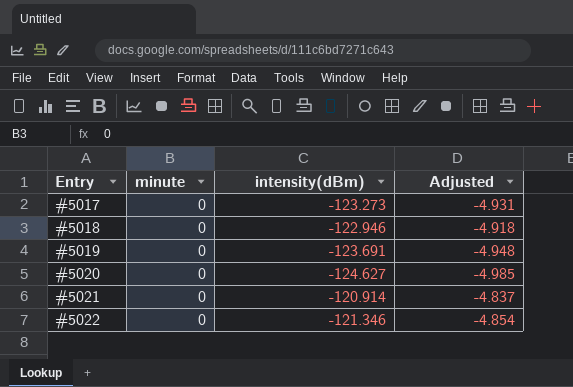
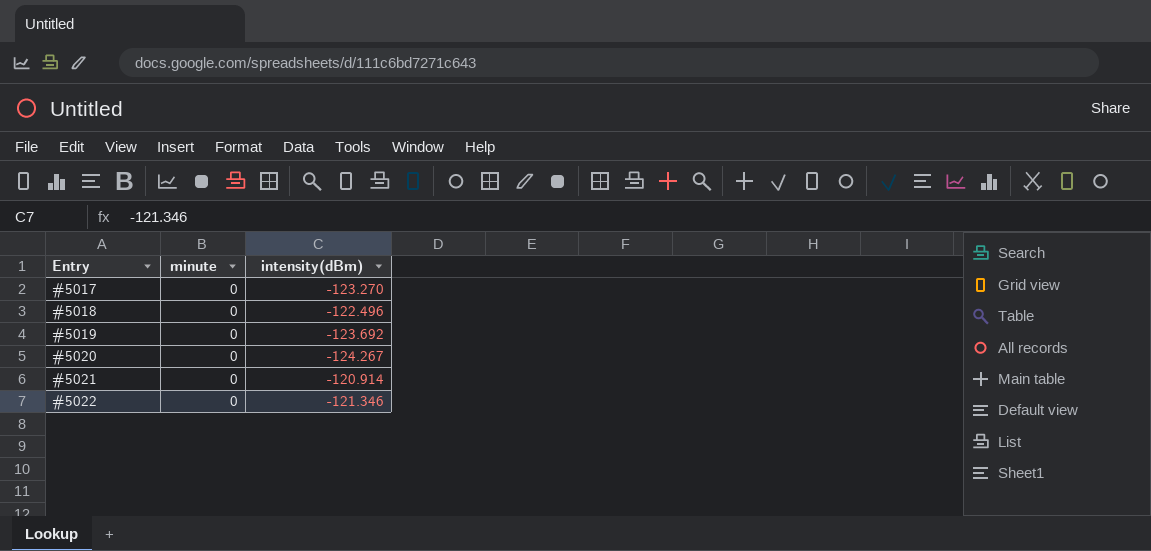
column Adjusted | formula: [intensity(dBm)] * 0.04 -> none
#5017 | intensity(dBm): -123.273 -> -123.270
#5018 | intensity(dBm): -122.946 -> -122.496
#5019 | intensity(dBm): -123.691 -> -123.692
#5020 | intensity(dBm): -124.627 -> -124.267

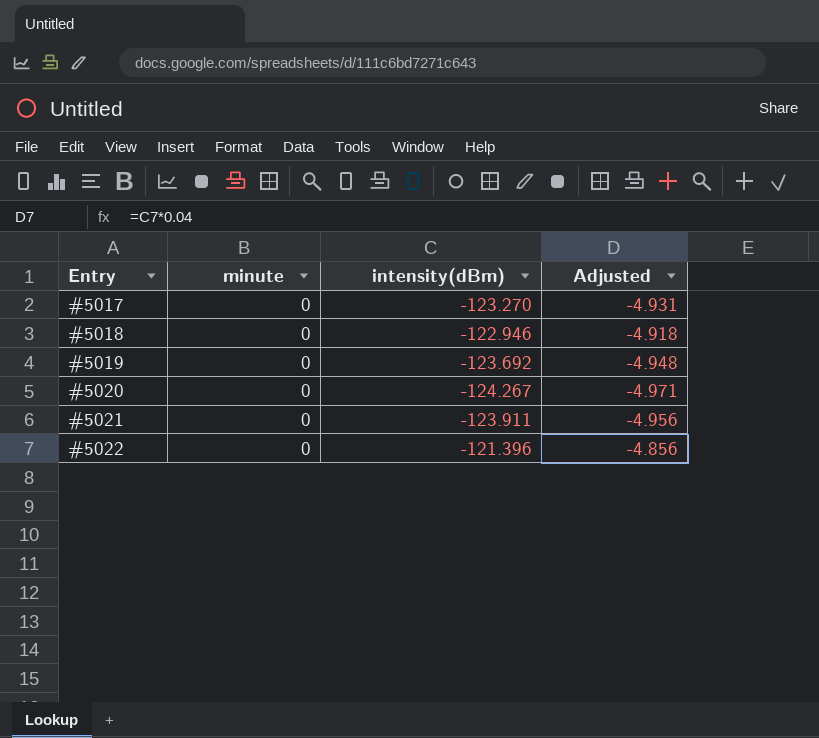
column Adjusted | formula: none -> [intensity(dBm)] * 0.04
#5018 | intensity(dBm): -122.496 -> -122.946
#5021 | intensity(dBm): -120.914 -> -123.911
#5022 | intensity(dBm): -121.346 -> -121.396

